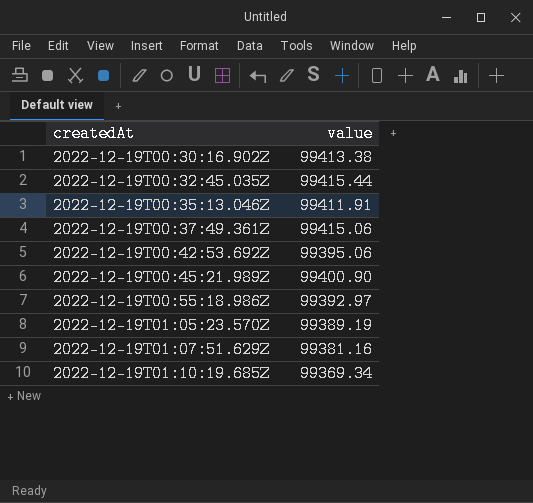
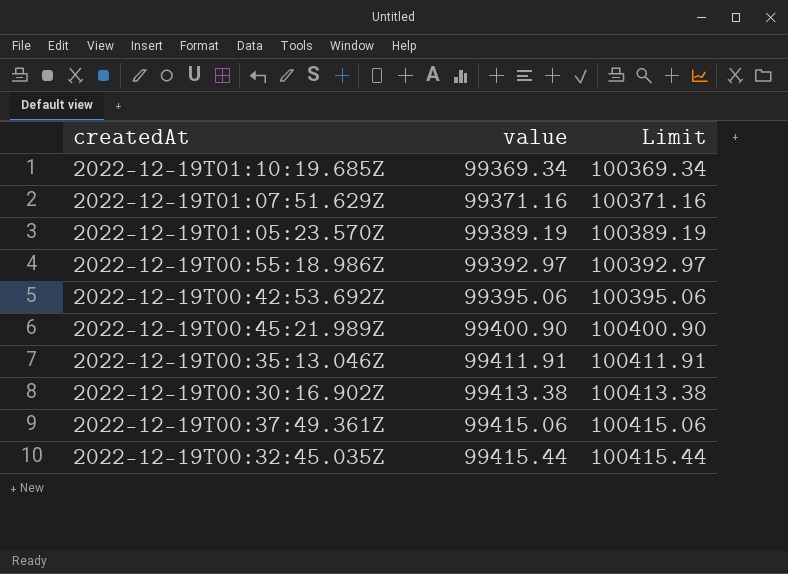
row order: createdAt ascending -> value ascending
column Limit | formula: none -> [value] + 1000
2022-12-19T01:07:51.629Z | value: 99381.16 -> 99371.16

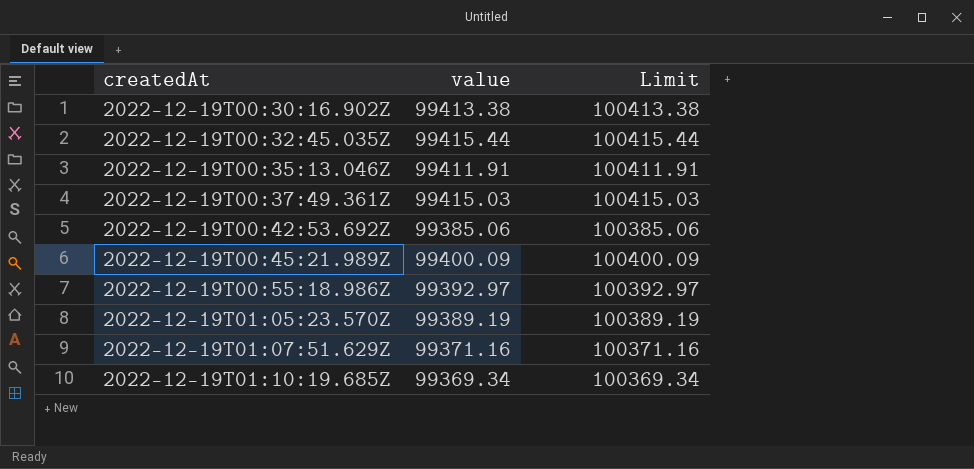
row order: value ascending -> createdAt ascending
2022-12-19T00:37:49.361Z | value: 99415.06 -> 99415.03
2022-12-19T00:37:49.361Z | Limit: 100415.06 -> 100415.03
2022-12-19T00:42:53.692Z | value: 99395.06 -> 99385.06
2022-12-19T00:42:53.692Z | Limit: 100395.06 -> 100385.06
2022-12-19T00:45:21.989Z | value: 99400.90 -> 99400.09
2022-12-19T00:45:21.989Z | Limit: 100400.90 -> 100400.09

